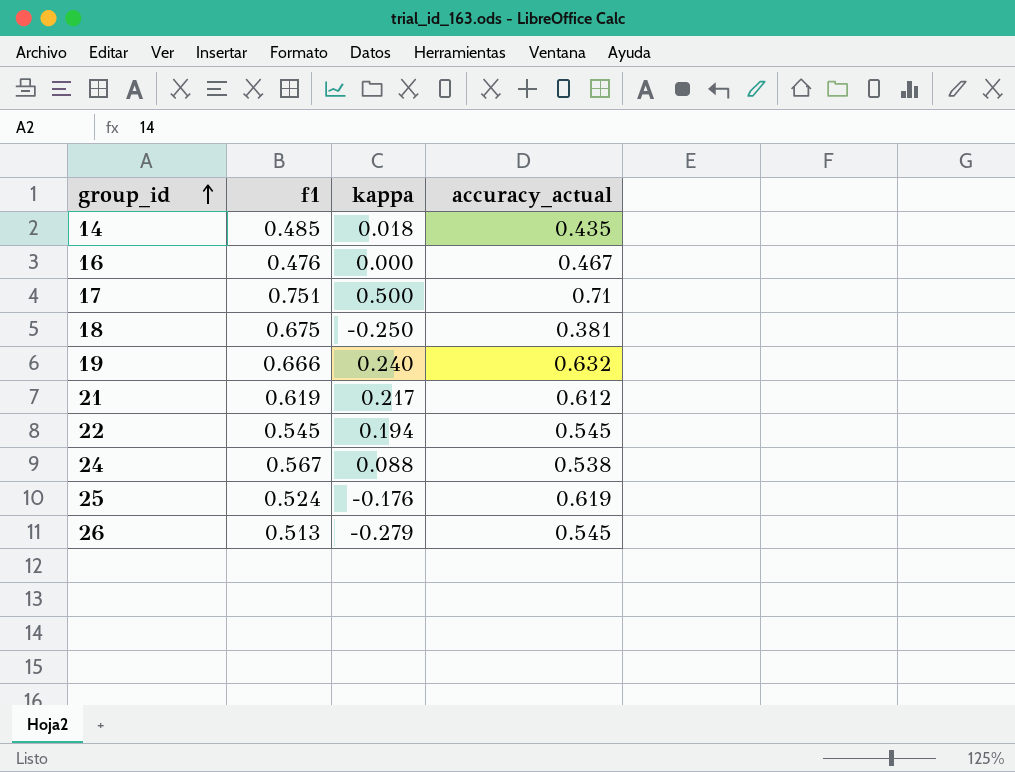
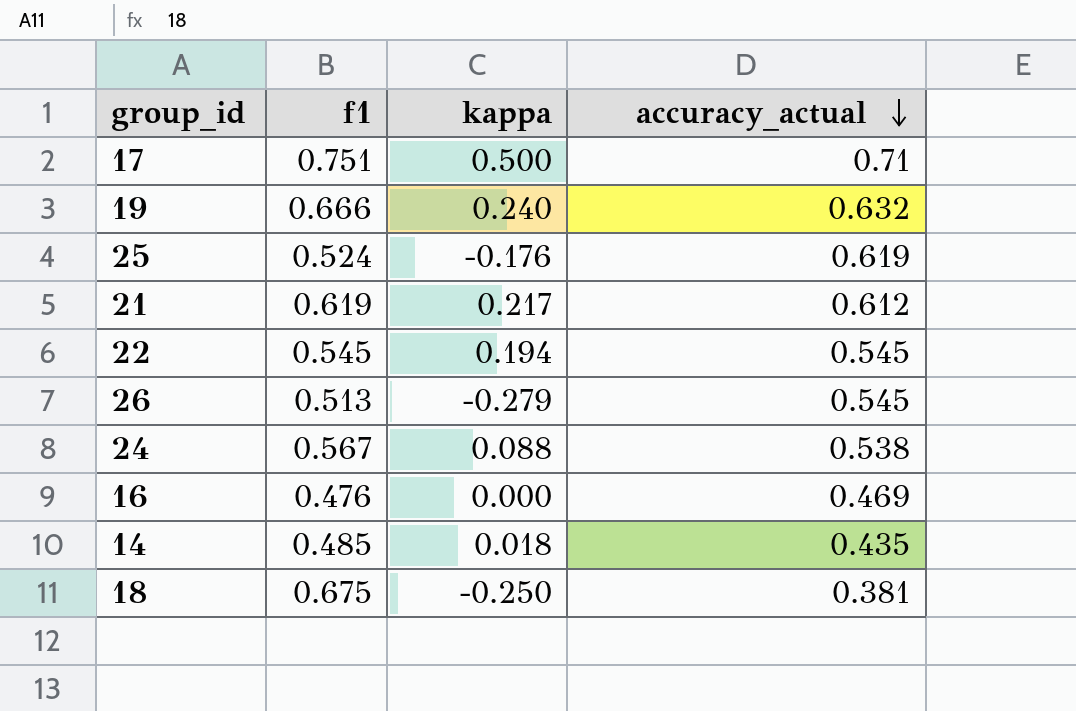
row order: group_id ascending -> accuracy_actual descending
16 | accuracy_actual: 0.467 -> 0.469

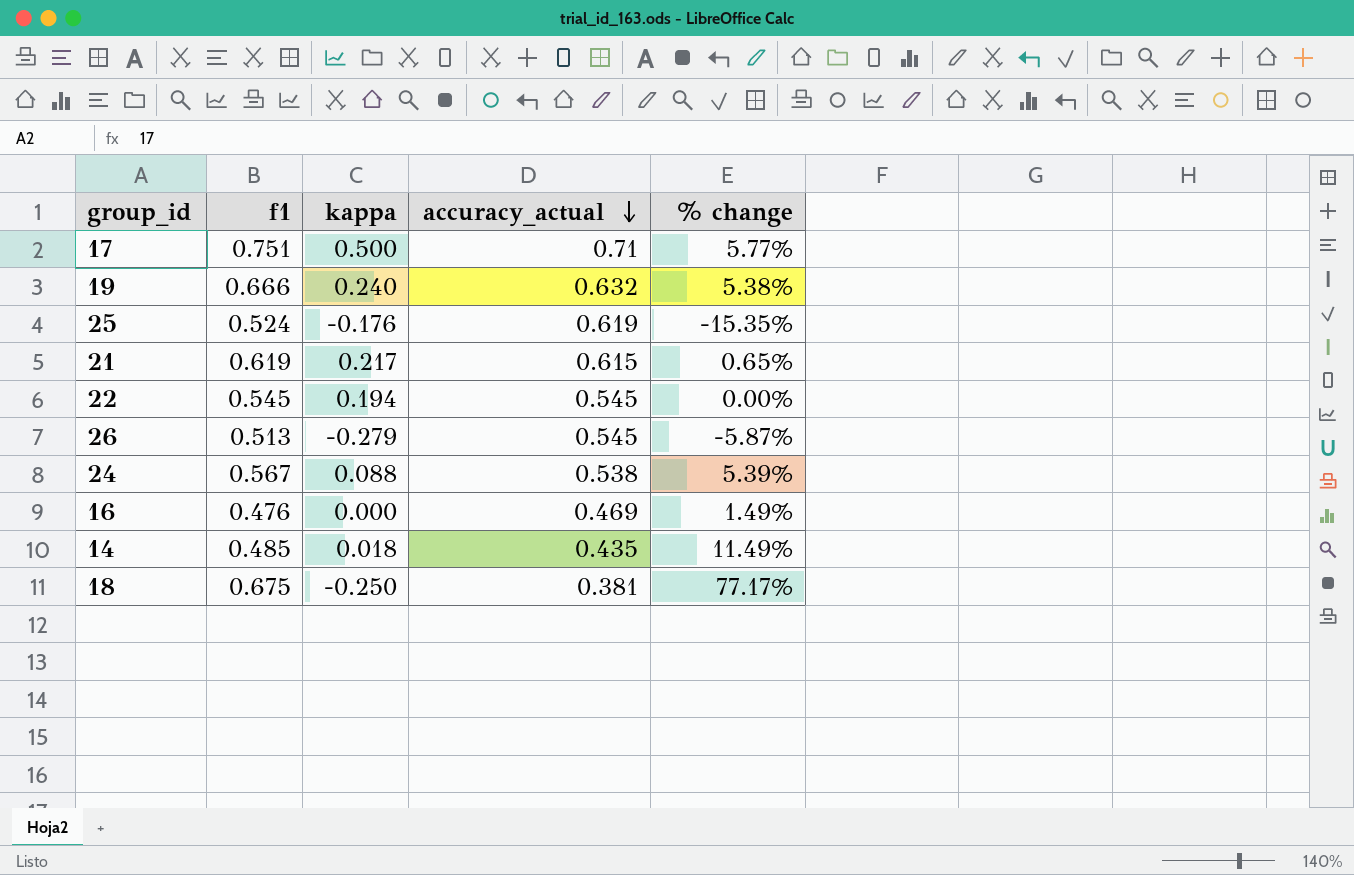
column % change | formula: none -> ([f1] - [accuracy_actual]) / [accuracy_actual]
21 | accuracy_actual: 0.612 -> 0.615

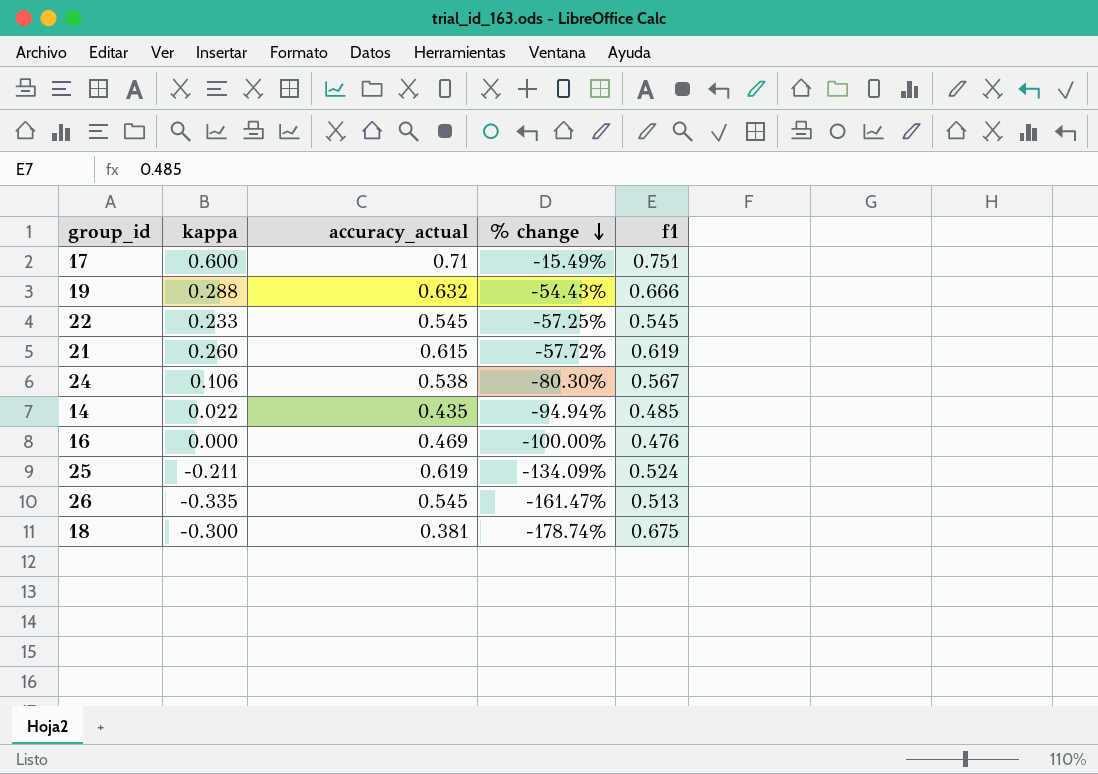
row order: accuracy_actual descending -> % change descending
column % change | formula: ([f1] - [accuracy_actual]) / [accuracy_actual] -> ([kappa] - [accuracy_actual]) / [accuracy_actual]
column f1 | position: 2 -> 5
17 | kappa: 0.500 -> 0.600
19 | kappa: 0.240 -> 0.288
22 | kappa: 0.194 -> 0.233
21 | kappa: 0.217 -> 0.260
24 | kappa: 0.088 -> 0.106
14 | kappa: 0.018 -> 0.022
25 | kappa: -0.176 -> -0.211
26 | kappa: -0.279 -> -0.335
18 | kappa: -0.250 -> -0.300

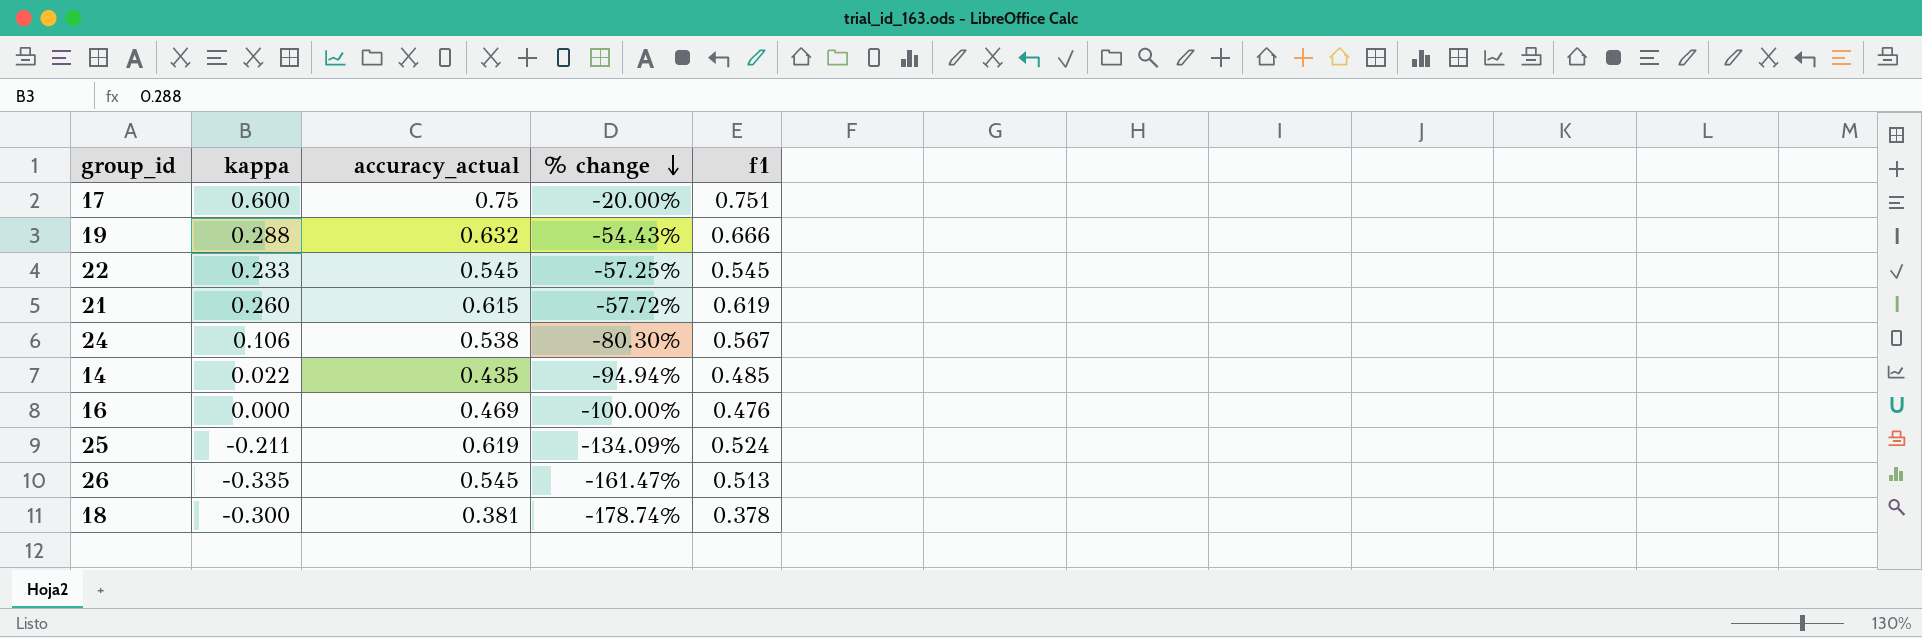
17 | accuracy_actual: 0.71 -> 0.75
17 | % change: -15.49% -> -20.00%
18 | f1: 0.675 -> 0.378

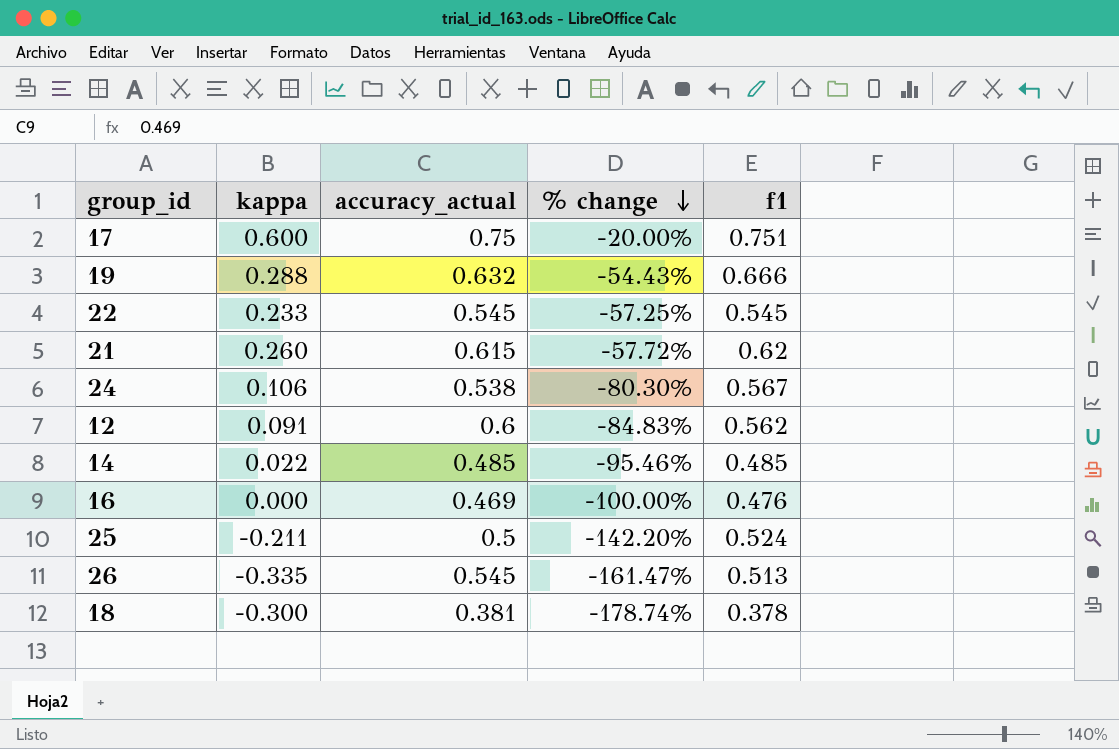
21 | f1: 0.619 -> 0.62
row 12: none -> 0.091 | 0.6 | -84.83% | 0.562
14 | accuracy_actual: 0.435 -> 0.485
14 | % change: -94.94% -> -95.46%
25 | accuracy_actual: 0.619 -> 0.5
25 | % change: -134.09% -> -142.20%

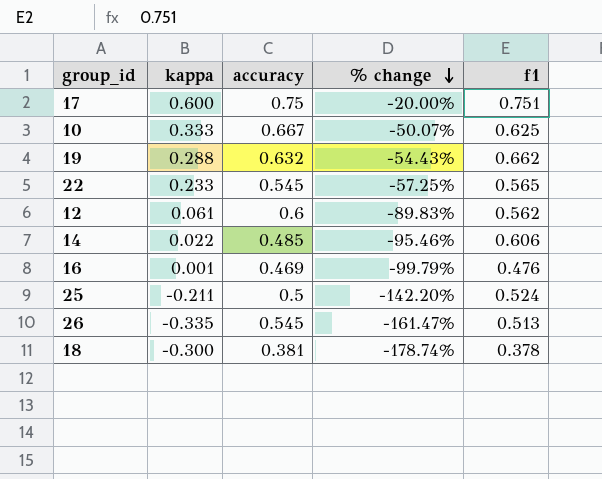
column name: accuracy_actual -> accuracy
row 21: 0.260 | 0.615 | -57.72% | 0.62 -> none
row 24: 0.106 | 0.538 | -80.30% | 0.567 -> none
row 10: none -> 0.333 | 0.667 | -50.07% | 0.625
19 | f1: 0.666 -> 0.662
22 | f1: 0.545 -> 0.565
12 | kappa: 0.091 -> 0.061
12 | % change: -84.83% -> -89.83%
14 | f1: 0.485 -> 0.606
16 | kappa: 0.000 -> 0.001
16 | % change: -100.00% -> -99.79%

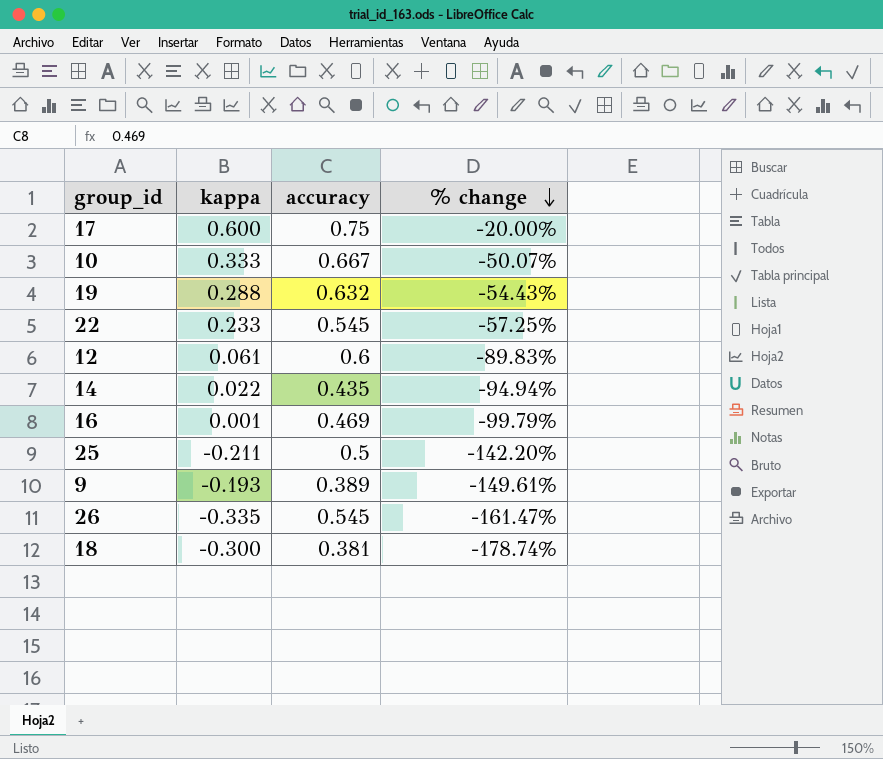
column f1 | position: 5 -> none
14 | accuracy: 0.485 -> 0.435
14 | % change: -95.46% -> -94.94%
row 9: none -> -0.193 | 0.389 | -149.61%

